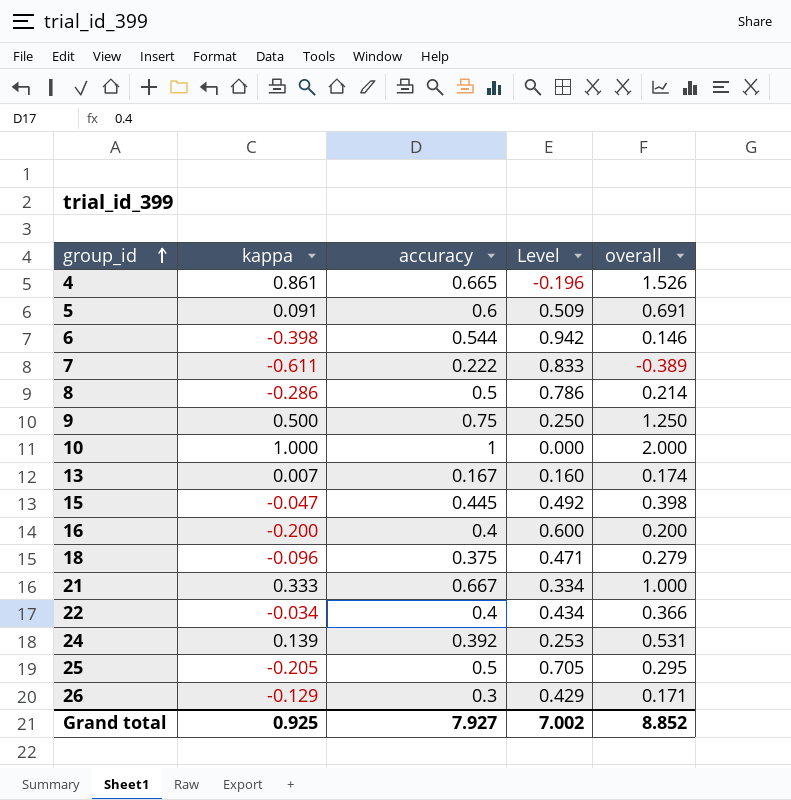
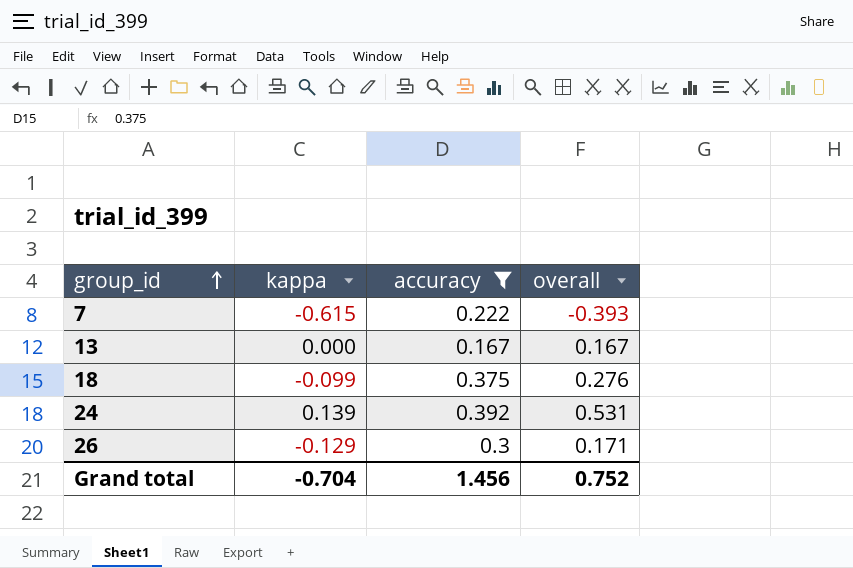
filter: none -> accuracy <= 0.392
column Level | formula: [accuracy] - [kappa] -> none
7 | kappa: -0.611 -> -0.615
7 | overall: -0.389 -> -0.393
13 | kappa: 0.007 -> 0.000
13 | overall: 0.174 -> 0.167
18 | kappa: -0.096 -> -0.099
18 | overall: 0.279 -> 0.276
Grand total | kappa: 0.925 -> -0.704
Grand total | accuracy: 7.927 -> 1.456
Grand total | overall: 8.852 -> 0.752

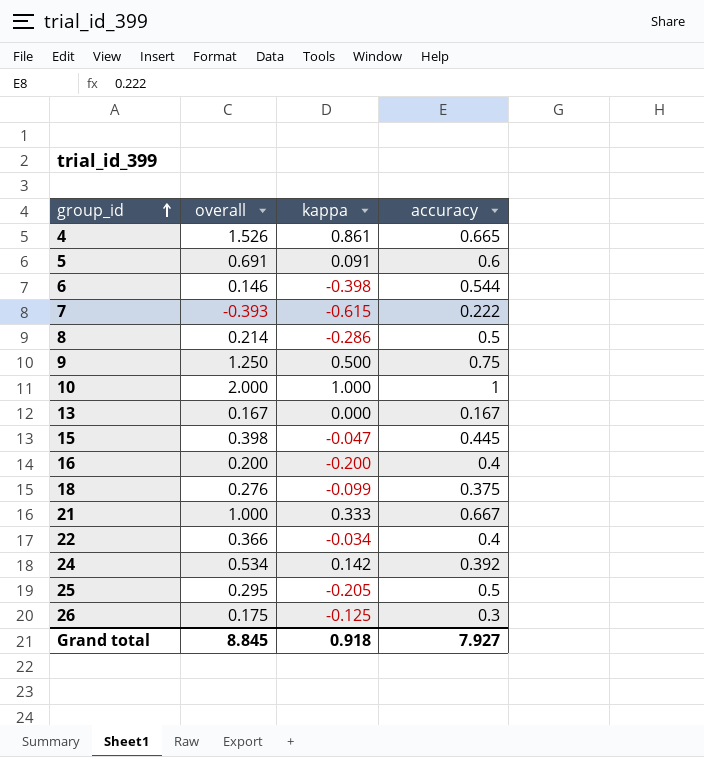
filter: accuracy <= 0.392 -> none
column overall | position: 4 -> 2
24 | overall: 0.531 -> 0.534
24 | kappa: 0.139 -> 0.142
26 | overall: 0.171 -> 0.175
26 | kappa: -0.129 -> -0.125
Grand total | overall: 0.752 -> 8.845
Grand total | kappa: -0.704 -> 0.918
Grand total | accuracy: 1.456 -> 7.927

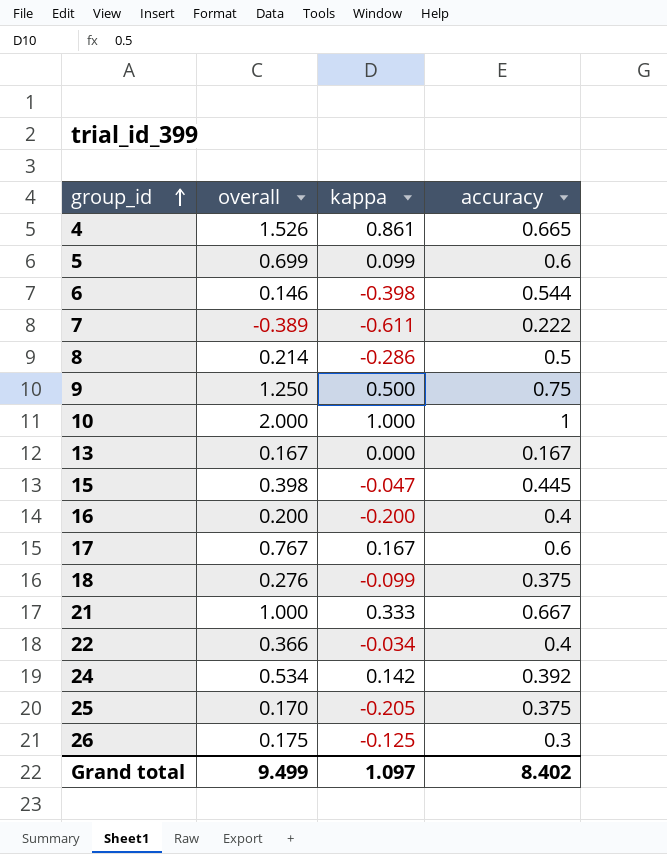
5 | overall: 0.691 -> 0.699
5 | kappa: 0.091 -> 0.099
7 | overall: -0.393 -> -0.389
7 | kappa: -0.615 -> -0.611
row 17: none -> 0.767 | 0.167 | 0.6
25 | overall: 0.295 -> 0.170
25 | accuracy: 0.5 -> 0.375
Grand total | overall: 8.845 -> 9.499
Grand total | kappa: 0.918 -> 1.097
Grand total | accuracy: 7.927 -> 8.402

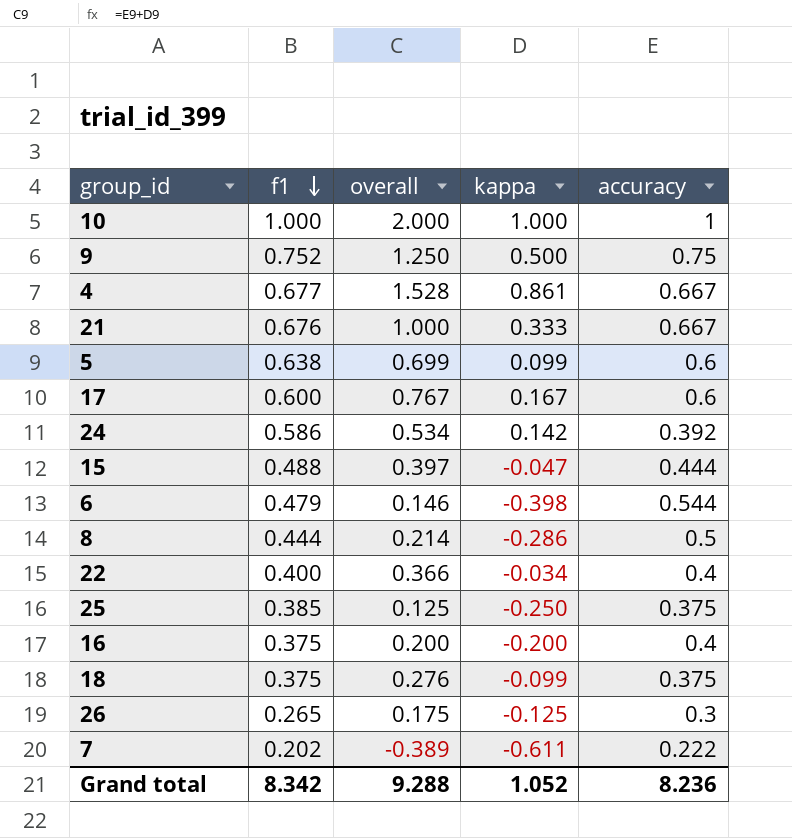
row order: group_id ascending -> f1 descending
column f1 | position: none -> 2
row 13: 0.167 | 0.000 | 0.167 -> none
4 | overall: 1.526 -> 1.528
4 | accuracy: 0.665 -> 0.667
15 | overall: 0.398 -> 0.397
15 | accuracy: 0.445 -> 0.444
25 | overall: 0.170 -> 0.125
25 | kappa: -0.205 -> -0.250
Grand total | overall: 9.499 -> 9.288
Grand total | kappa: 1.097 -> 1.052
Grand total | accuracy: 8.402 -> 8.236

